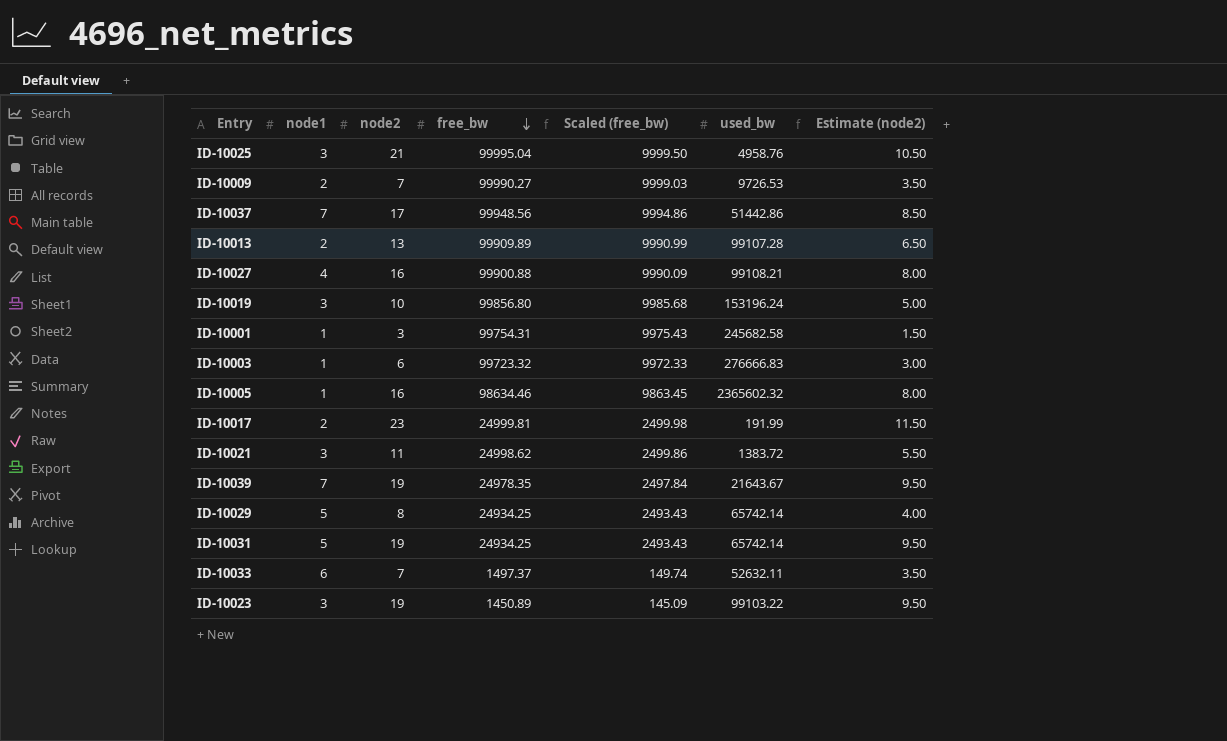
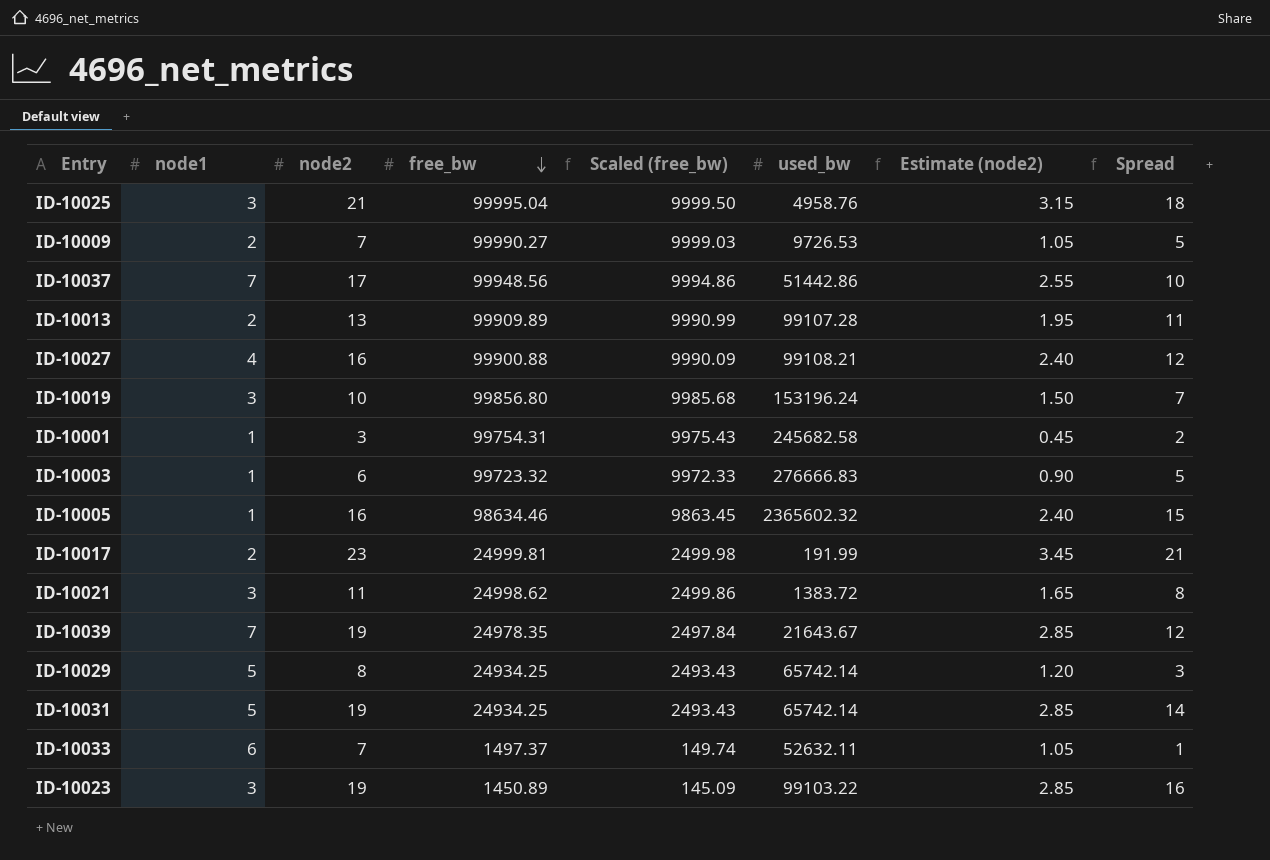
column Estimate (node2) | formula: [node2] * 0.5 -> [node2] * 0.15
column Spread | formula: none -> [node2] - [node1]

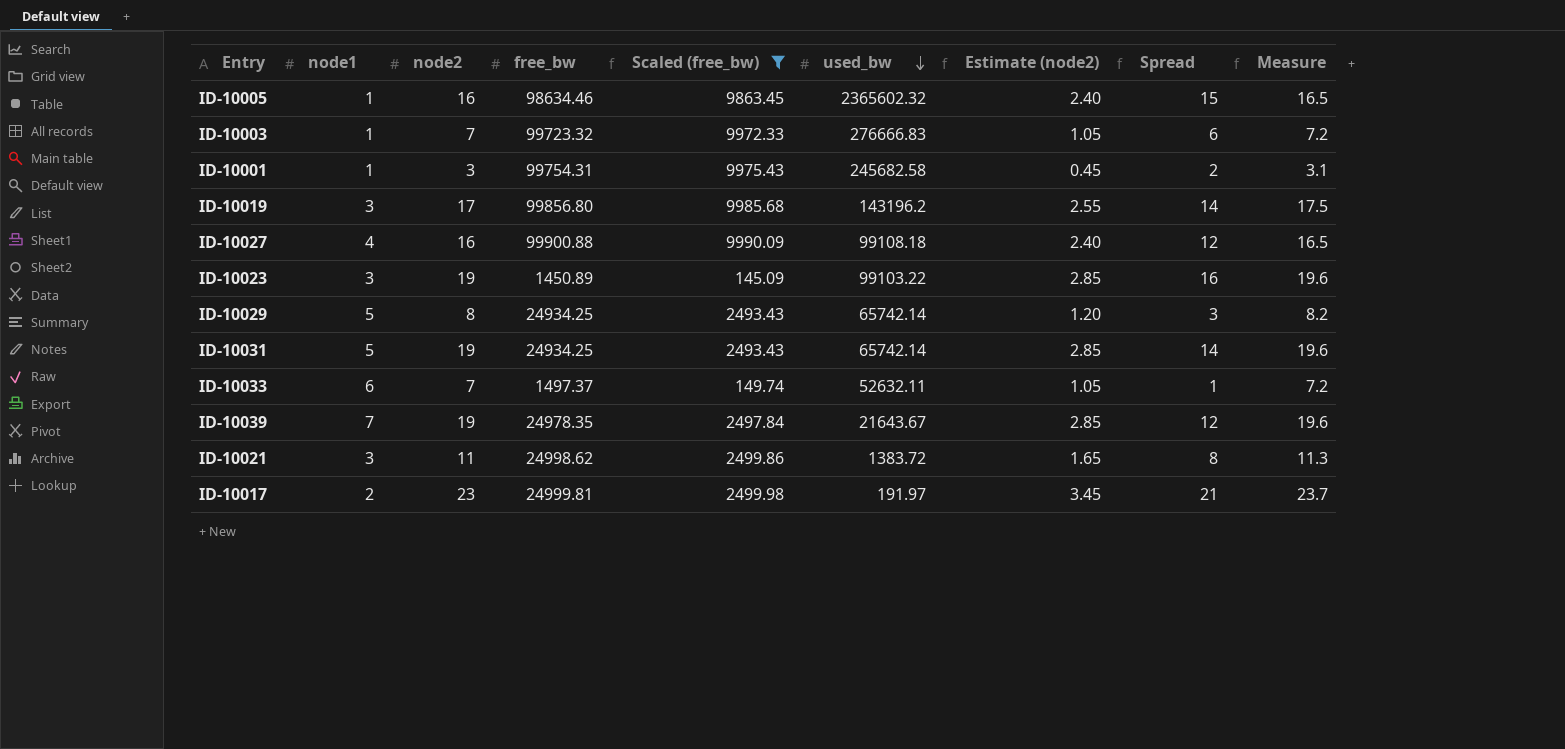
filter: none -> Scaled (free_bw) <= 9990.09
row order: free_bw descending -> used_bw descending
column Measure | formula: none -> [node2] * 1.03
ID-10003 | node2: 6 -> 7
ID-10003 | Estimate (node2): 0.90 -> 1.05
ID-10003 | Spread: 5 -> 6
ID-10019 | node2: 10 -> 17
ID-10019 | used_bw: 153196.24 -> 143196.2
ID-10019 | Estimate (node2): 1.50 -> 2.55
ID-10019 | Spread: 7 -> 14
ID-10027 | used_bw: 99108.21 -> 99108.18
ID-10017 | used_bw: 191.99 -> 191.97

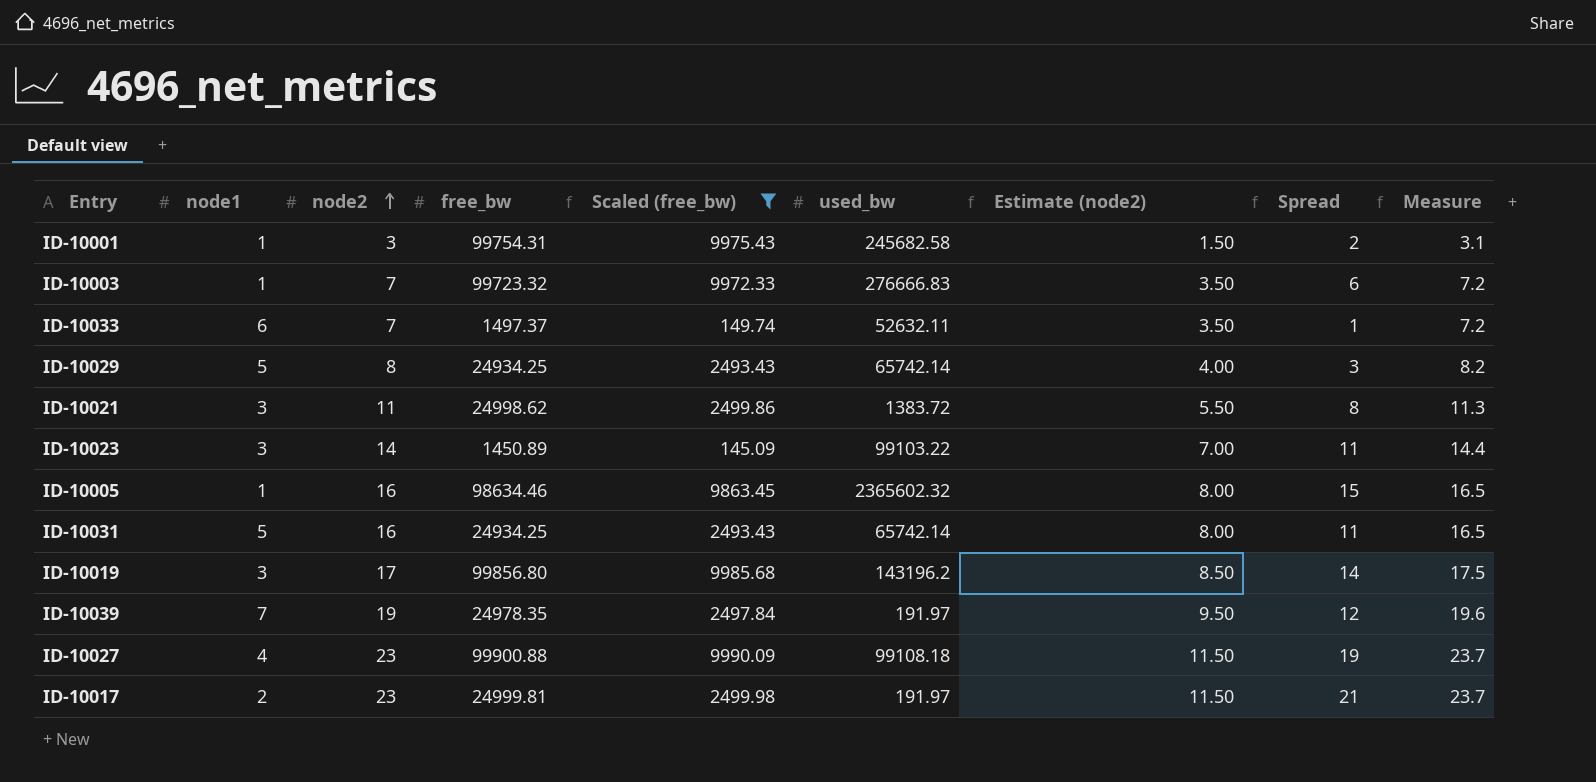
row order: used_bw descending -> node2 ascending
column Estimate (node2) | formula: [node2] * 0.15 -> [node2] * 0.5
ID-10023 | node2: 19 -> 14
ID-10023 | Spread: 16 -> 11
ID-10023 | Measure: 19.6 -> 14.4
ID-10031 | node2: 19 -> 16
ID-10031 | Spread: 14 -> 11
ID-10031 | Measure: 19.6 -> 16.5
ID-10039 | used_bw: 21643.67 -> 191.97
ID-10027 | node2: 16 -> 23
ID-10027 | Spread: 12 -> 19
ID-10027 | Measure: 16.5 -> 23.7

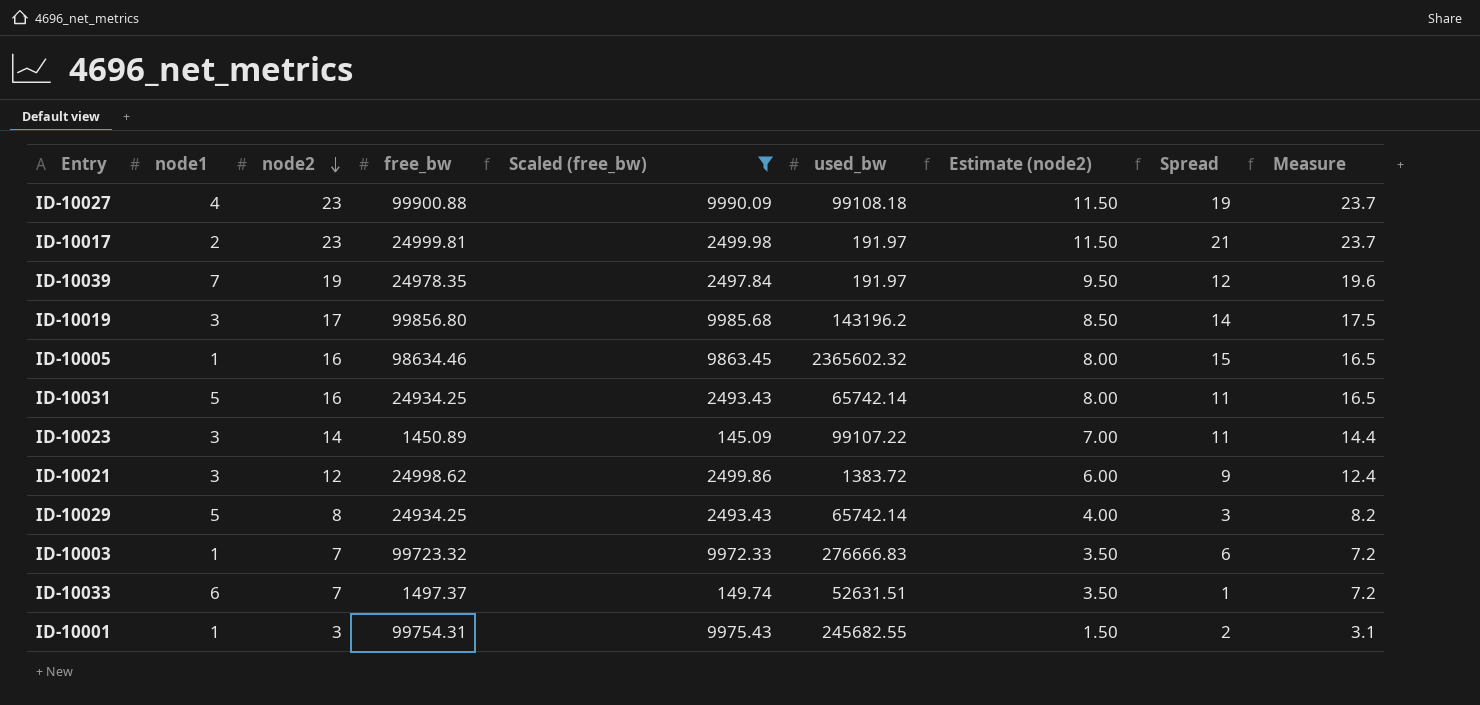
row order: node2 ascending -> node2 descending
ID-10023 | used_bw: 99103.22 -> 99107.22
ID-10021 | node2: 11 -> 12
ID-10021 | Estimate (node2): 5.50 -> 6.00
ID-10021 | Spread: 8 -> 9
ID-10021 | Measure: 11.3 -> 12.4
ID-10033 | used_bw: 52632.11 -> 52631.51
ID-10001 | used_bw: 245682.58 -> 245682.55

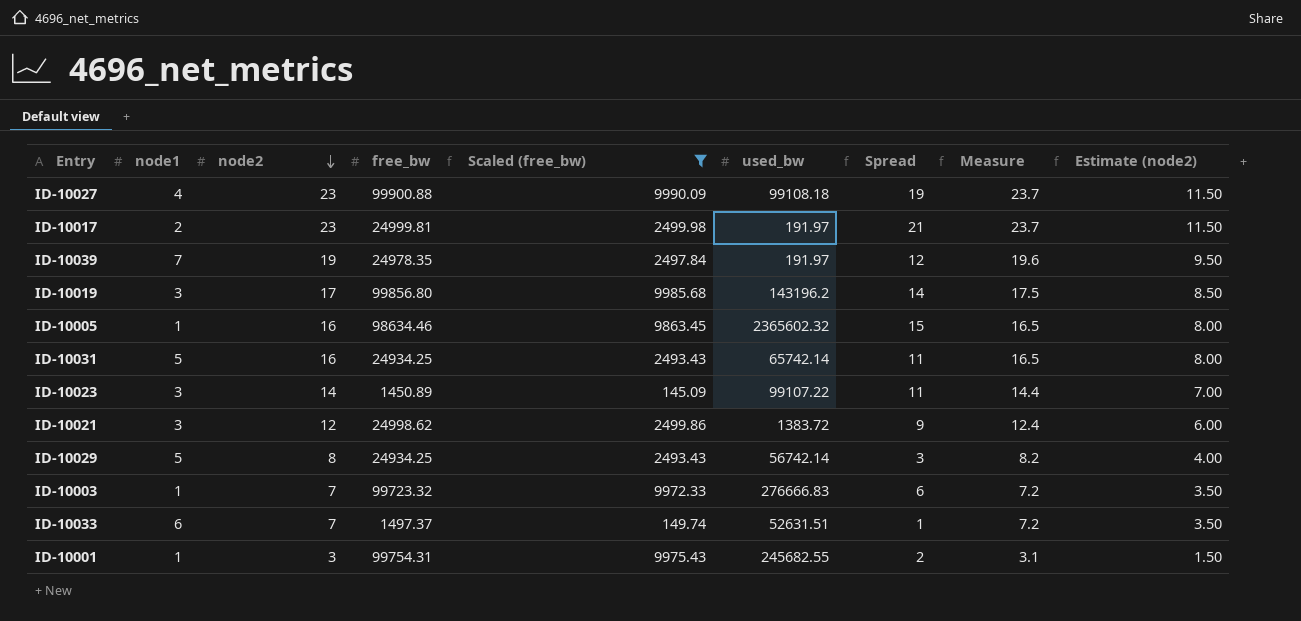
column Estimate (node2) | position: 7 -> 9
ID-10029 | used_bw: 65742.14 -> 56742.14

